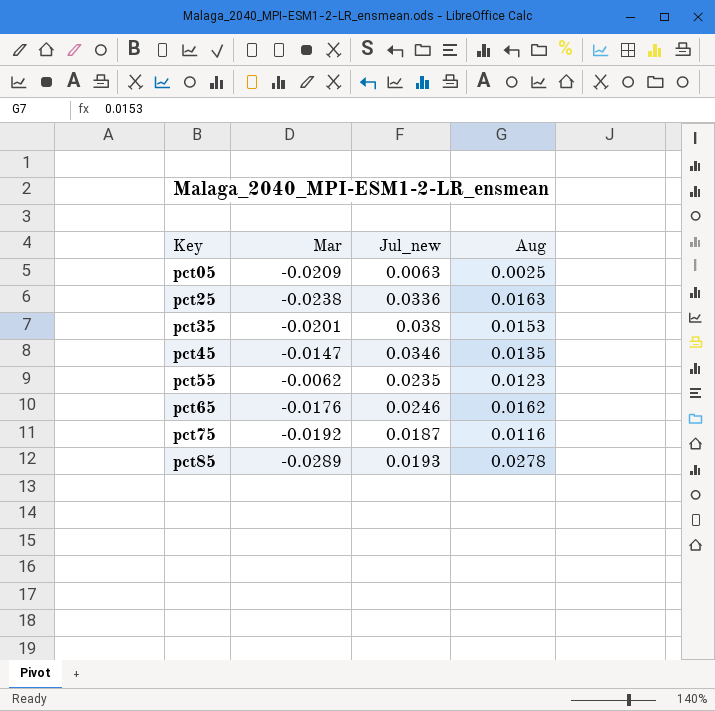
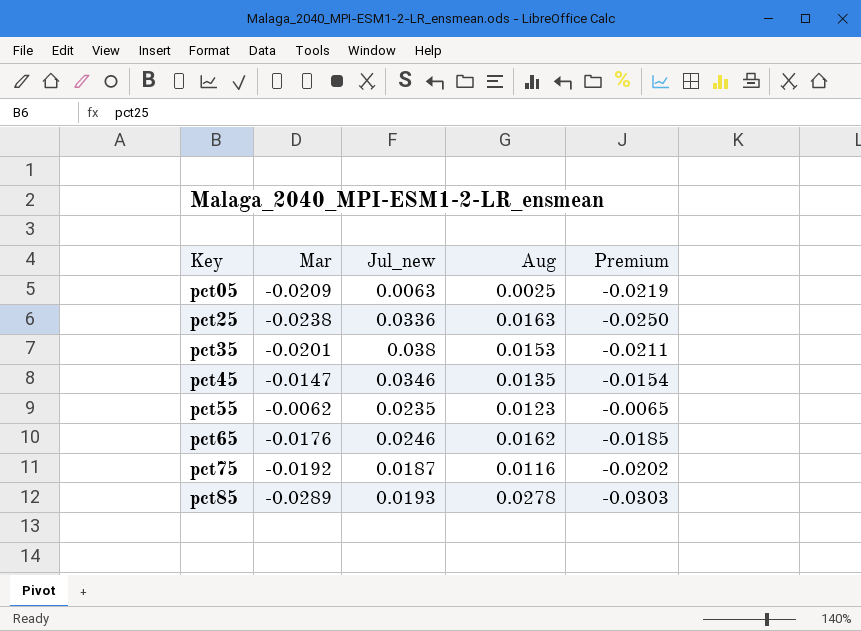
column Premium | formula: none -> [Mar] * 1.05

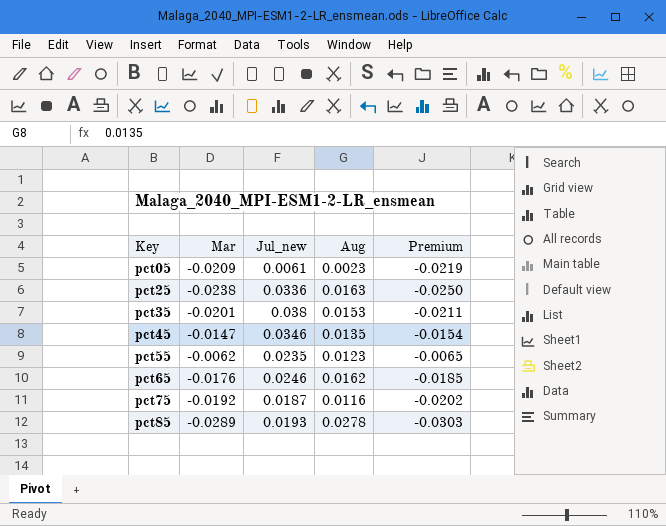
pct05 | Jul_new: 0.0063 -> 0.0061
pct05 | Aug: 0.0025 -> 0.0023

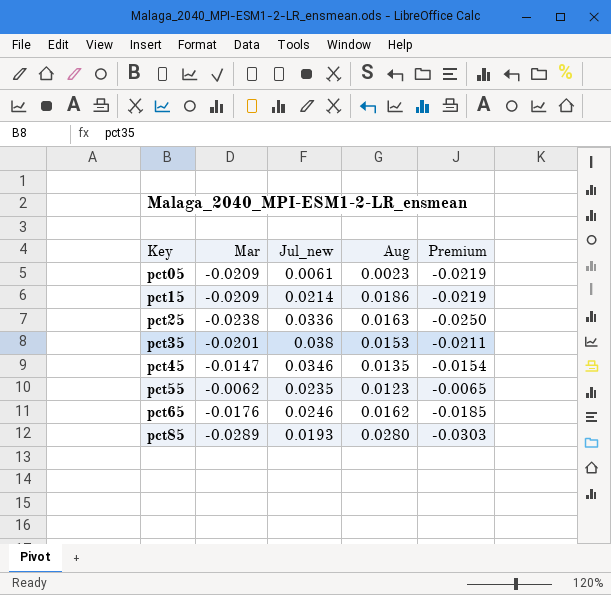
row pct75: -0.0192 | 0.0187 | 0.0116 | -0.0202 -> none
row pct15: none -> -0.0209 | 0.0214 | 0.0186 | -0.0219
pct85 | Aug: 0.0278 -> 0.0280

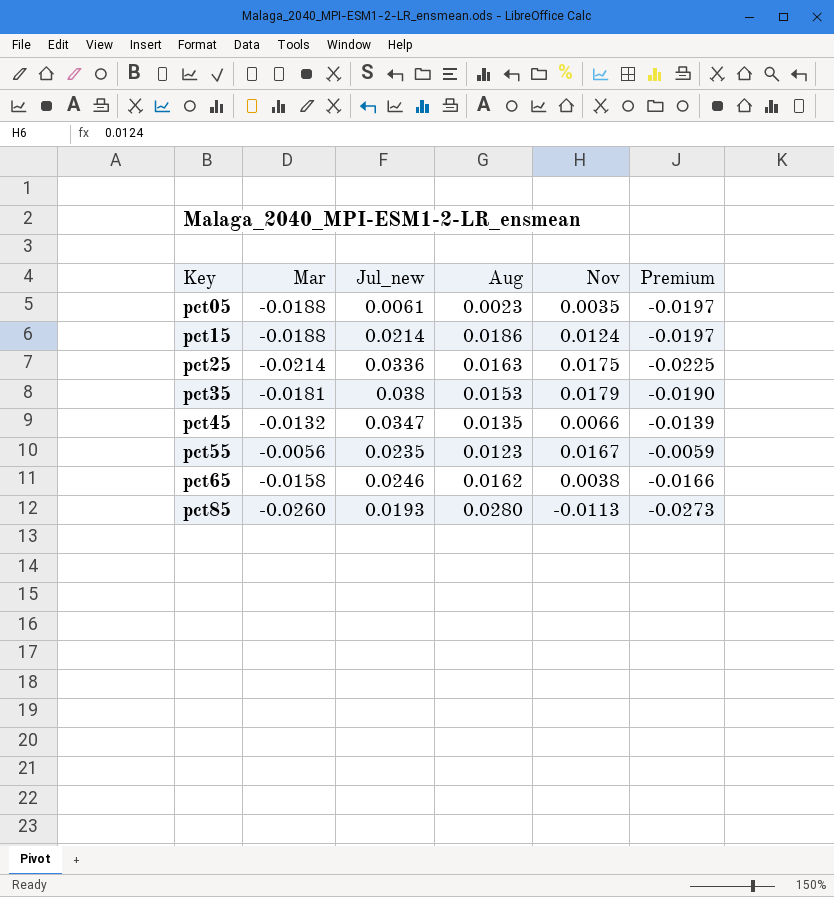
column Nov | position: none -> 5
pct05 | Mar: -0.0209 -> -0.0188
pct05 | Premium: -0.0219 -> -0.0197
pct15 | Mar: -0.0209 -> -0.0188
pct15 | Premium: -0.0219 -> -0.0197
pct25 | Mar: -0.0238 -> -0.0214
pct25 | Premium: -0.0250 -> -0.0225
pct35 | Mar: -0.0201 -> -0.0181
pct35 | Premium: -0.0211 -> -0.0190
pct45 | Mar: -0.0147 -> -0.0132
pct45 | Jul_new: 0.0346 -> 0.0347
pct45 | Premium: -0.0154 -> -0.0139
pct55 | Mar: -0.0062 -> -0.0056
pct55 | Premium: -0.0065 -> -0.0059
pct65 | Mar: -0.0176 -> -0.0158
pct65 | Premium: -0.0185 -> -0.0166
pct85 | Mar: -0.0289 -> -0.0260
pct85 | Premium: -0.0303 -> -0.0273

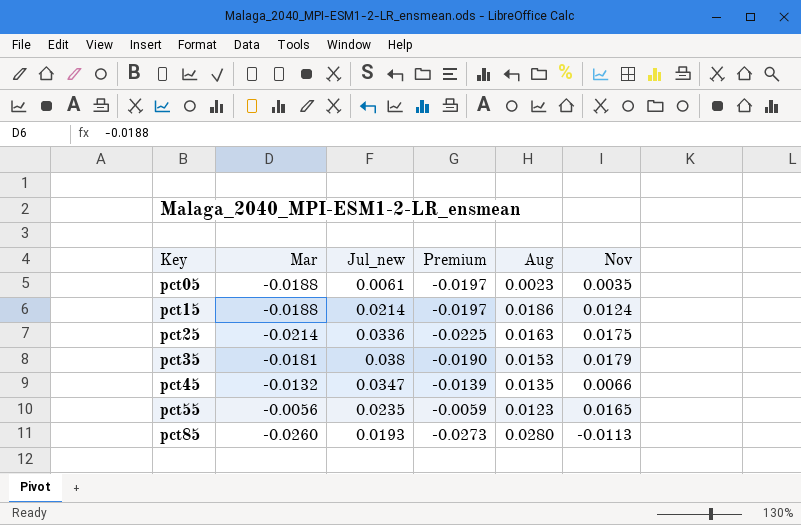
column Premium | position: 6 -> 4
row pct65: -0.0158 | 0.0246 | 0.0162 | 0.0038 | -0.0166 -> none
pct55 | Nov: 0.0167 -> 0.0165

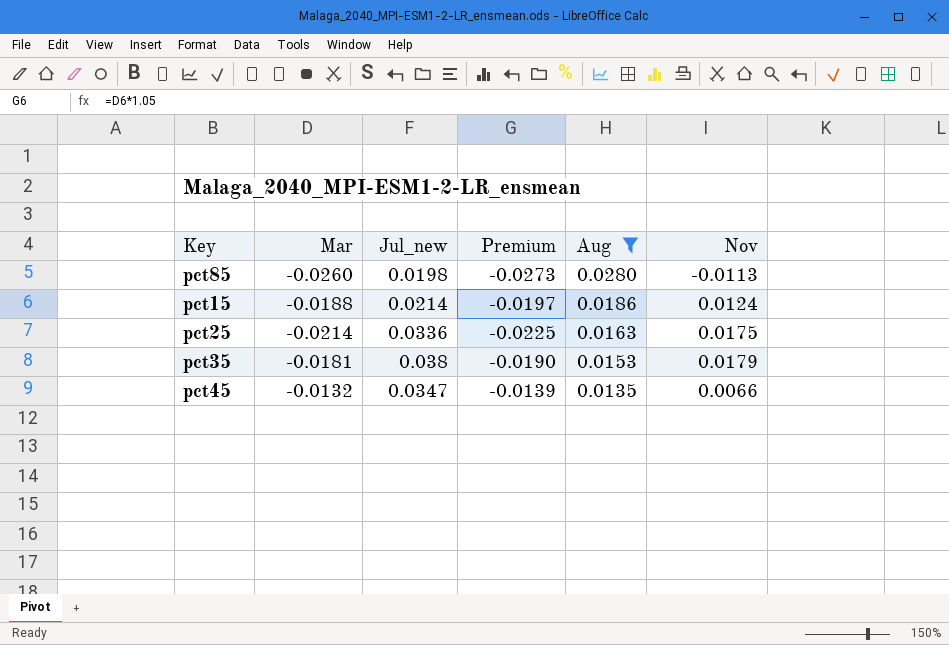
filter: none -> Aug >= 0.0135
row order: Key ascending -> Aug descending
pct85 | Jul_new: 0.0193 -> 0.0198

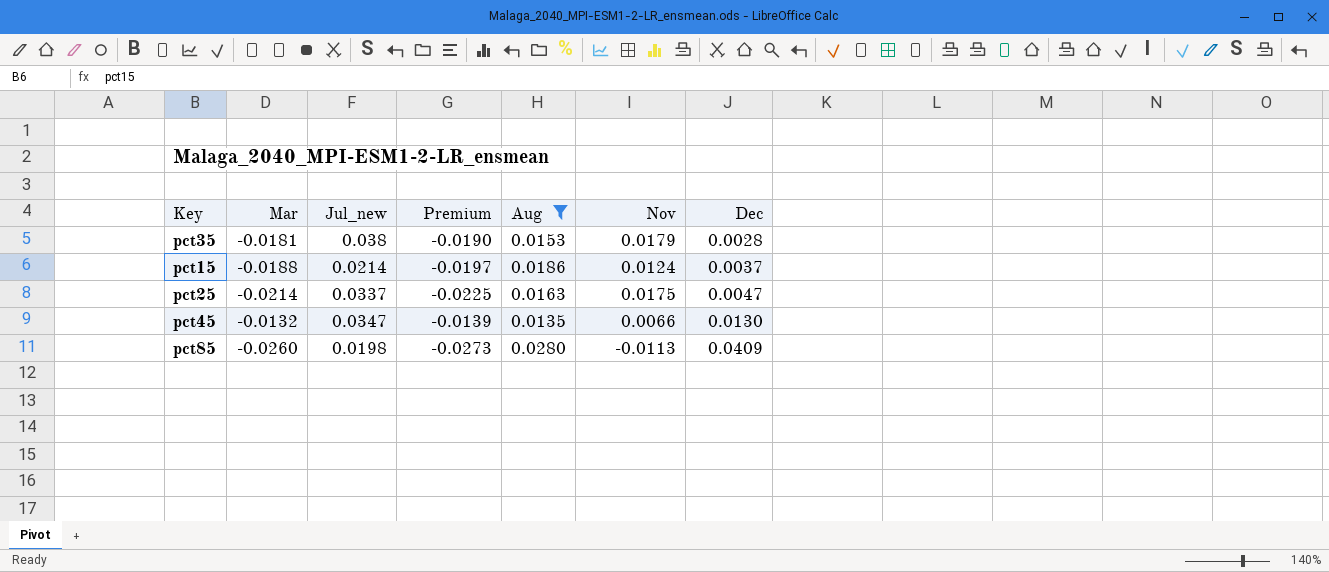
row order: Aug descending -> Dec ascending
column Dec | position: none -> 7
pct25 | Jul_new: 0.0336 -> 0.0337

